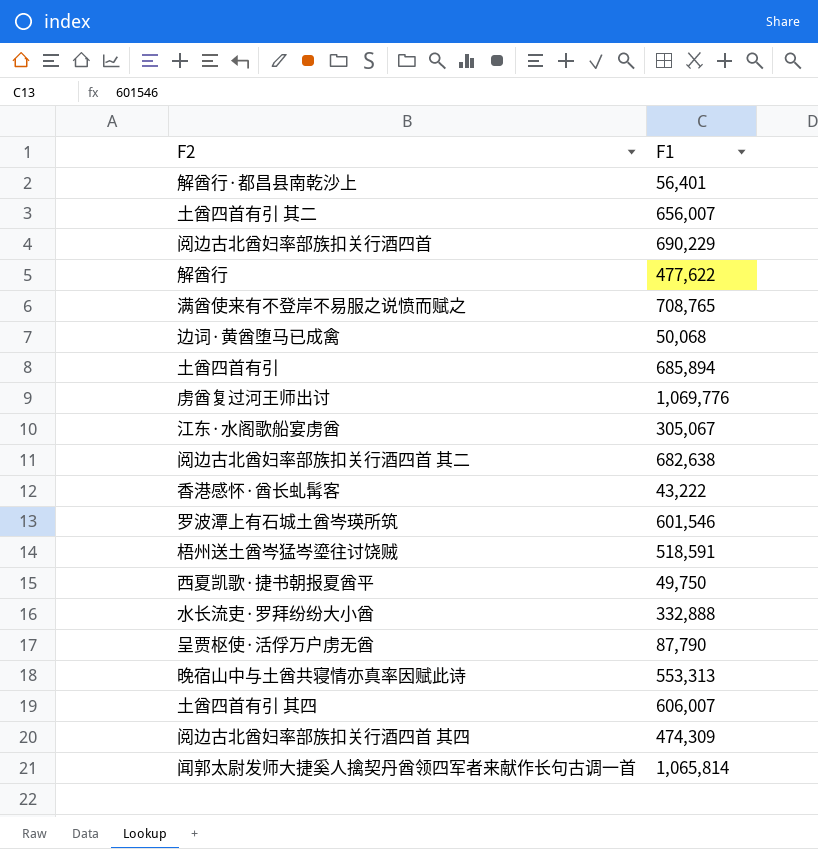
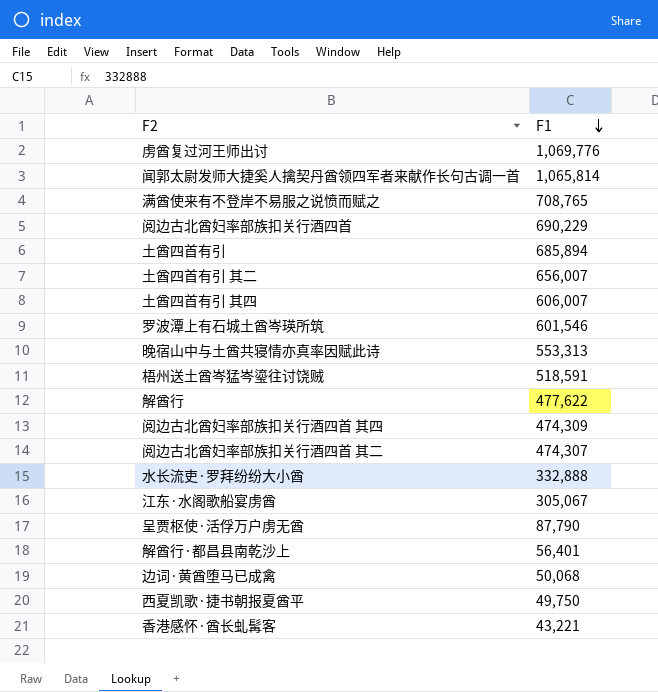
row order: none -> F1 descending
阅边古北酋妇率部族扣关行酒四首 其二 | F1: 682,638 -> 474,307
香港感怀·酋长虬髯客 | F1: 43,222 -> 43,221

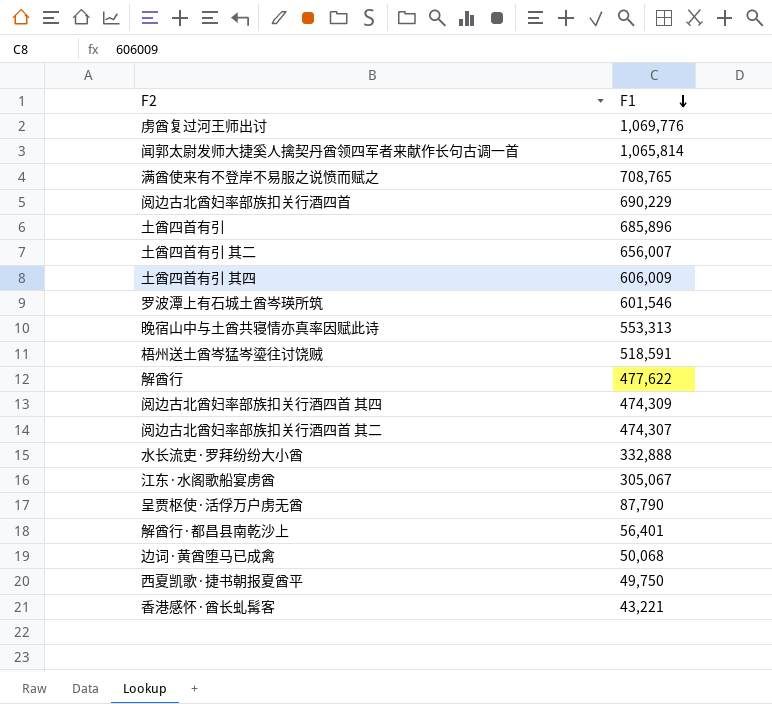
土酋四首有引 | F1: 685,894 -> 685,896
土酋四首有引 其四 | F1: 606,007 -> 606,009

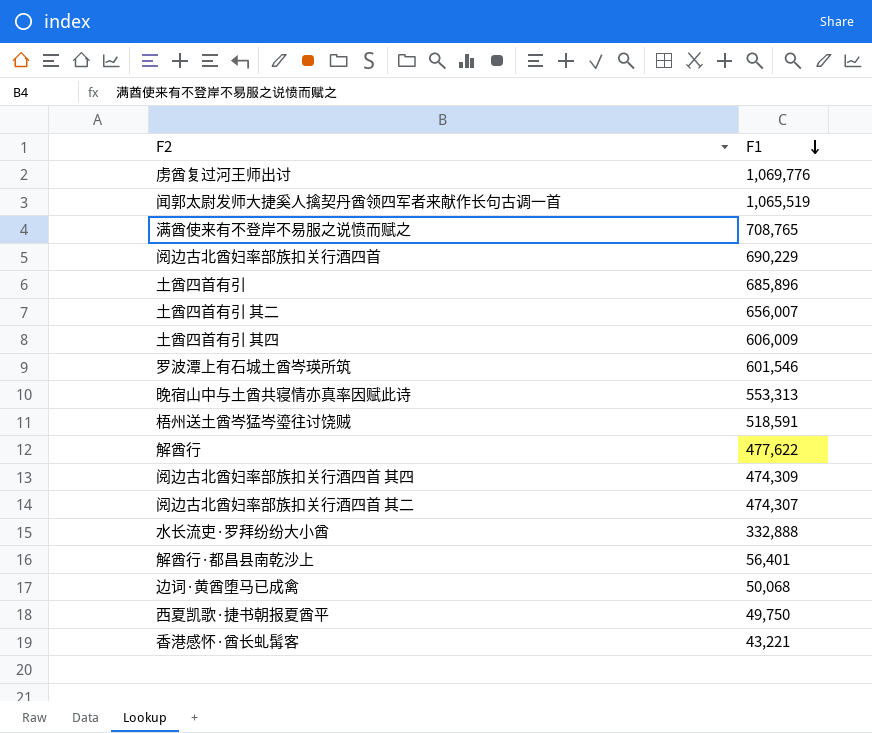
row 江东·水阁歌船宴虏酋: 305,067 -> none
row 呈贾枢使·活俘万户虏无酋: 87,790 -> none
闻郭太尉发师大捷奚人擒契丹酋领四军者来献作长句古调一首 | F1: 1,065,814 -> 1,065,519

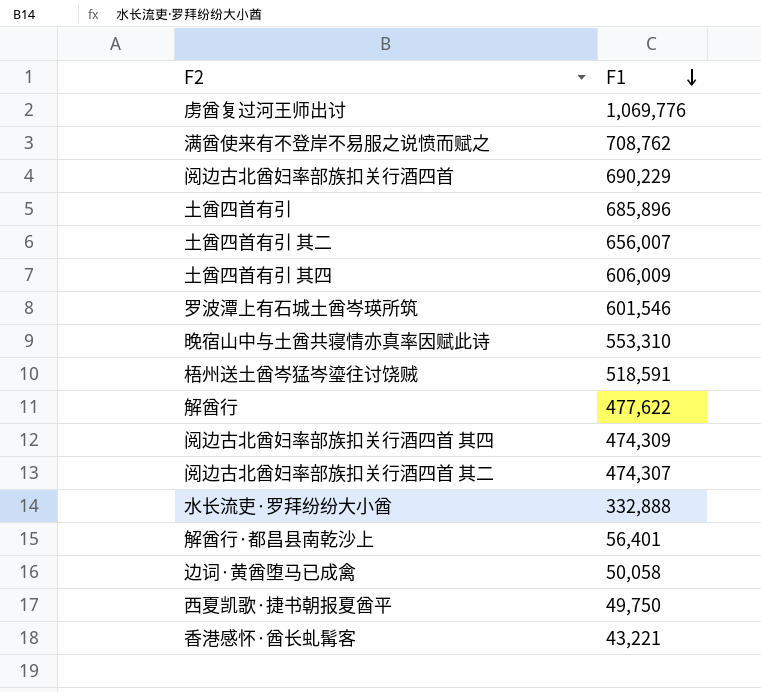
row 闻郭太尉发师大捷奚人擒契丹酋领四军者来献作长句古调一首: 1,065,519 -> none
满酋使来有不登岸不易服之说愤而赋之 | F1: 708,765 -> 708,762
晚宿山中与土酋共寝情亦真率因赋此诗 | F1: 553,313 -> 553,310
边词·黄酋堕马已成禽 | F1: 50,068 -> 50,058

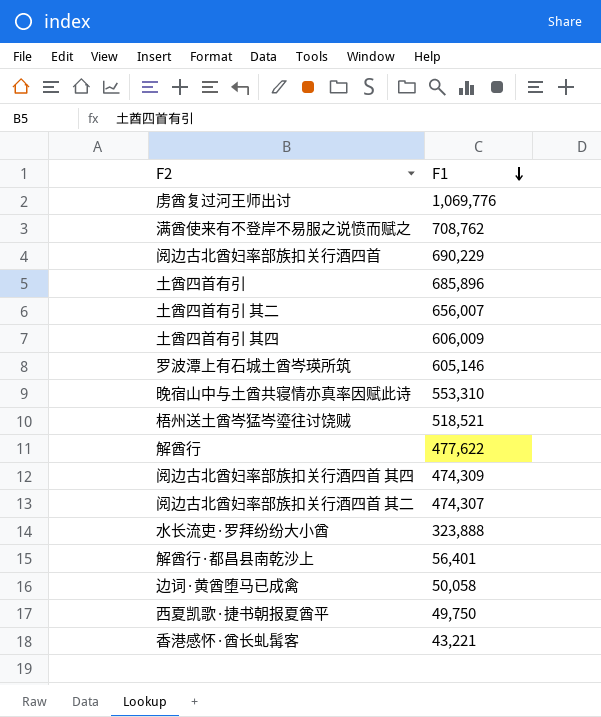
罗波潭上有石城土酋岑瑛所筑 | F1: 601,546 -> 605,146
梧州送土酋岑猛岑瑬往讨饶贼 | F1: 518,591 -> 518,521
水长流吏·罗拜纷纷大小酋 | F1: 332,888 -> 323,888

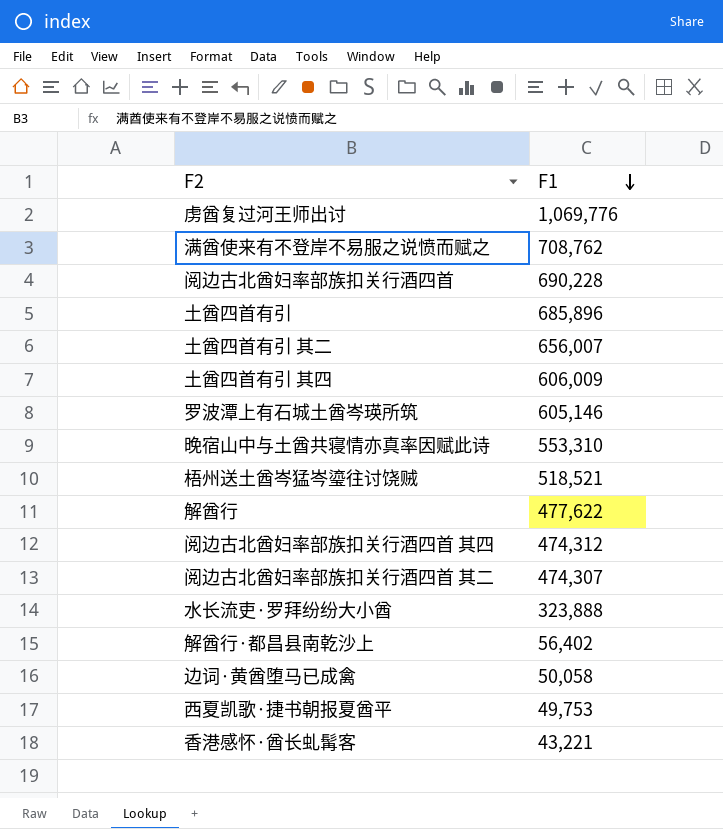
阅边古北酋妇率部族扣关行酒四首 | F1: 690,229 -> 690,228
阅边古北酋妇率部族扣关行酒四首 其四 | F1: 474,309 -> 474,312
解酋行·都昌县南乾沙上 | F1: 56,401 -> 56,402
西夏凯歌·捷书朝报夏酋平 | F1: 49,750 -> 49,753

